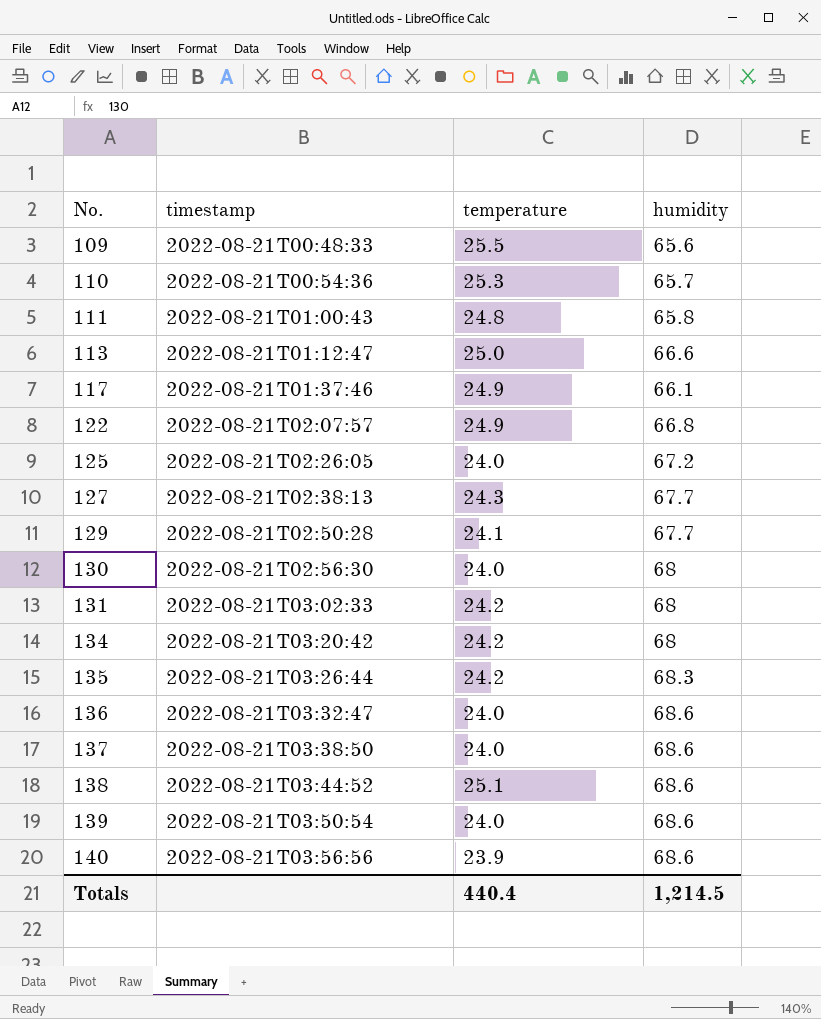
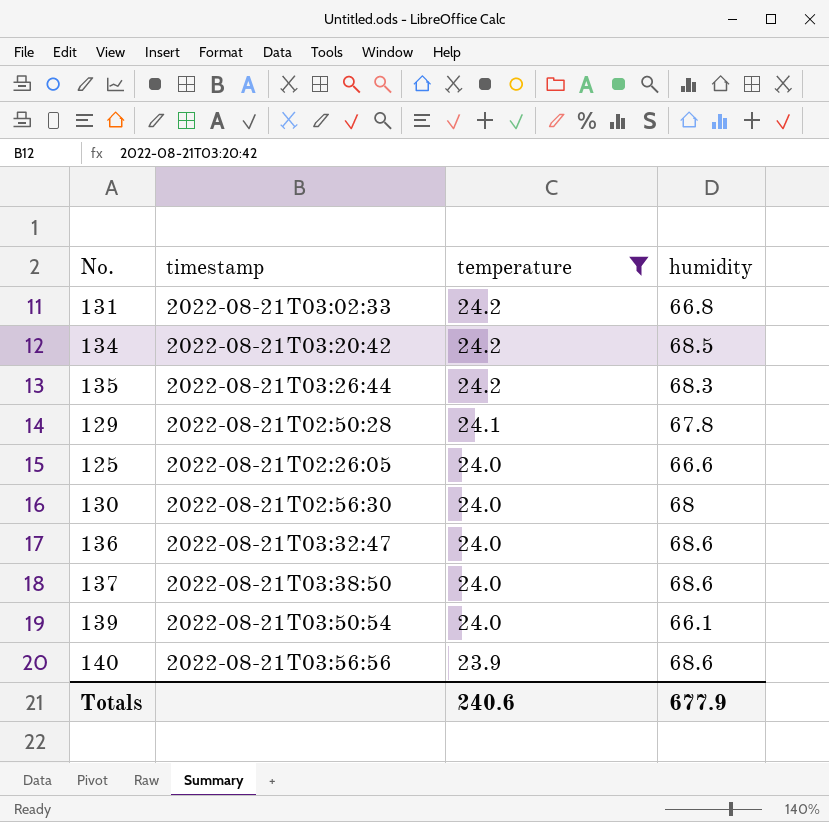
filter: none -> temperature <= 24.2
row order: No. ascending -> temperature descending
131 | humidity: 68 -> 66.8
134 | humidity: 68 -> 68.5
129 | humidity: 67.7 -> 67.8
125 | humidity: 67.2 -> 66.6
139 | humidity: 68.6 -> 66.1
Totals | temperature: 440.4 -> 240.6
Totals | humidity: 1,214.5 -> 677.9

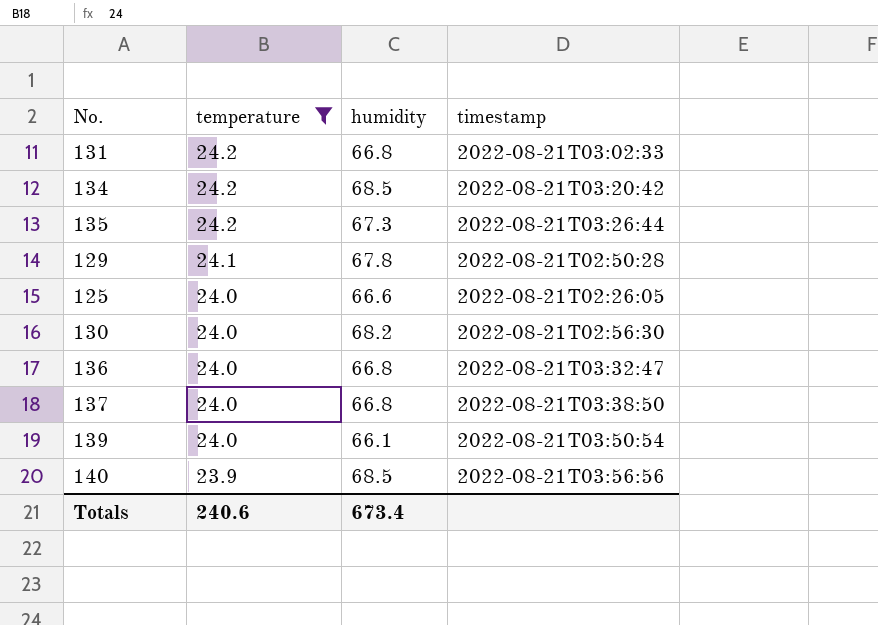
column timestamp | position: 2 -> 4
135 | humidity: 68.3 -> 67.3
130 | humidity: 68 -> 68.2
136 | humidity: 68.6 -> 66.8
137 | humidity: 68.6 -> 66.8
140 | humidity: 68.6 -> 68.5
Totals | humidity: 677.9 -> 673.4

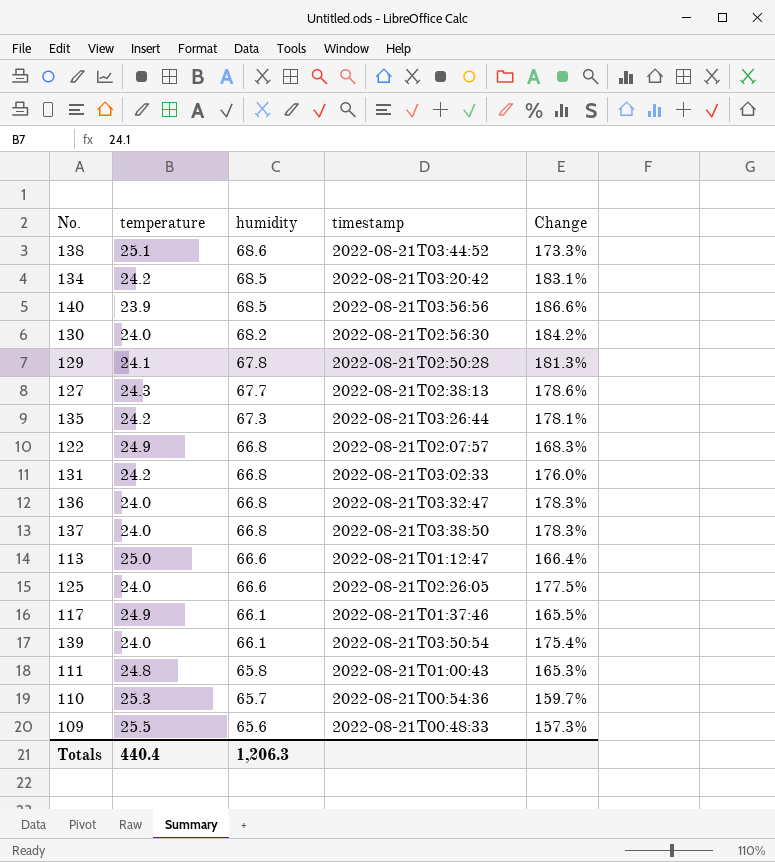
filter: temperature <= 24.2 -> none
row order: temperature descending -> humidity descending
column Change | formula: none -> ([humidity] - [temperature]) / [temperature]
Totals | temperature: 240.6 -> 440.4
Totals | humidity: 673.4 -> 1,206.3

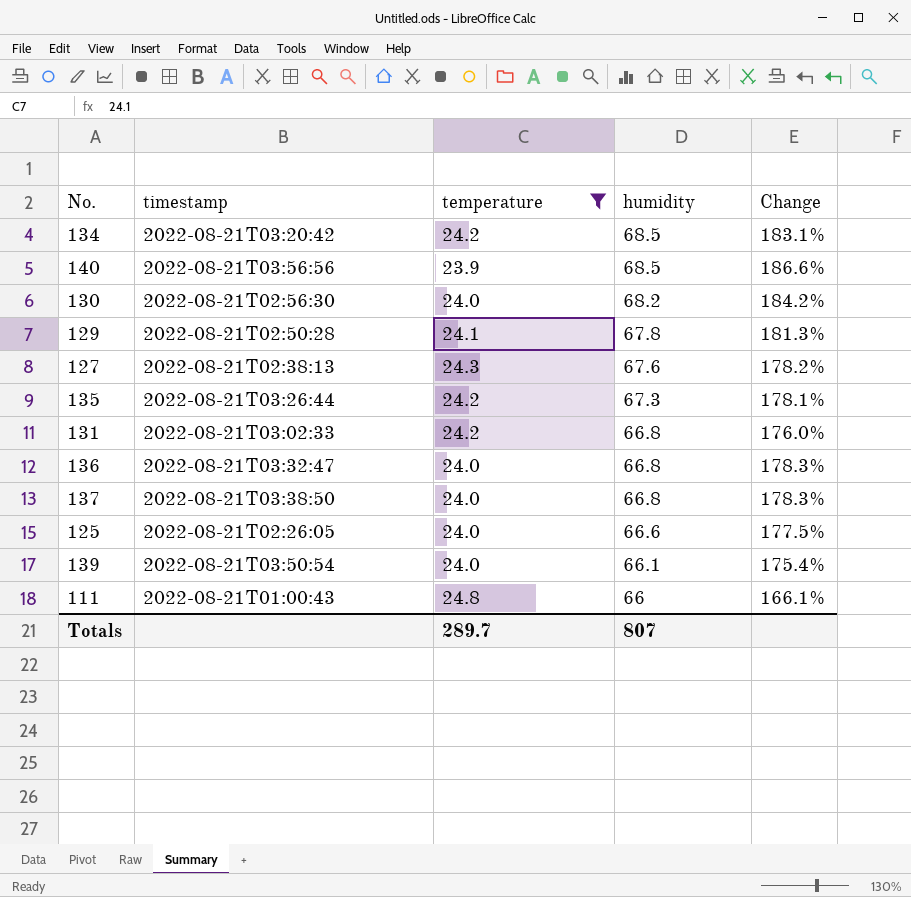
filter: none -> temperature <= 24.8
column timestamp | position: 4 -> 2
127 | humidity: 67.7 -> 67.6
127 | Change: 178.6% -> 178.2%
111 | humidity: 65.8 -> 66
111 | Change: 165.3% -> 166.1%
Totals | temperature: 440.4 -> 289.7
Totals | humidity: 1,206.3 -> 807

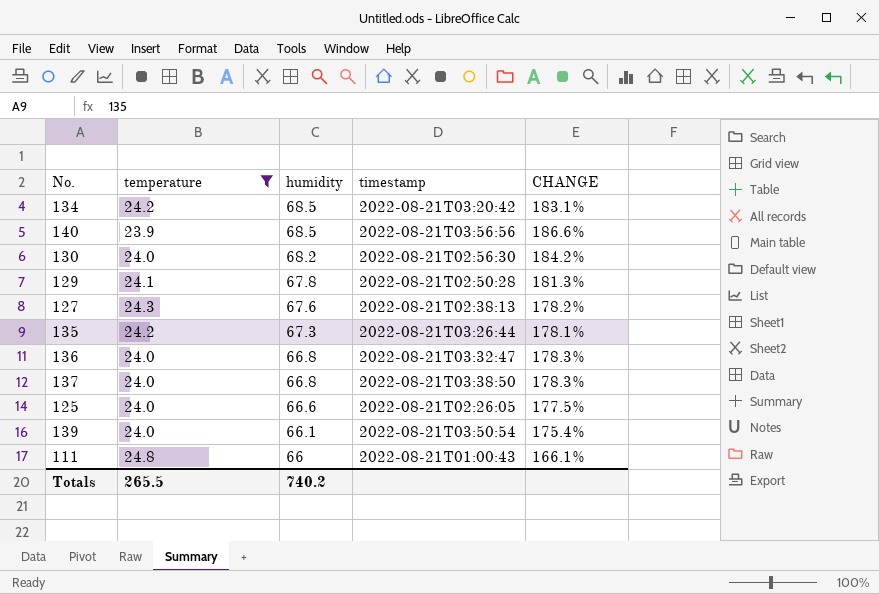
column timestamp | position: 2 -> 4
column name: Change -> CHANGE
row 131: 2022-08-21T03:02:33 | 24.2 | 66.8 | 176.0% -> none
Totals | temperature: 289.7 -> 265.5
Totals | humidity: 807 -> 740.2

